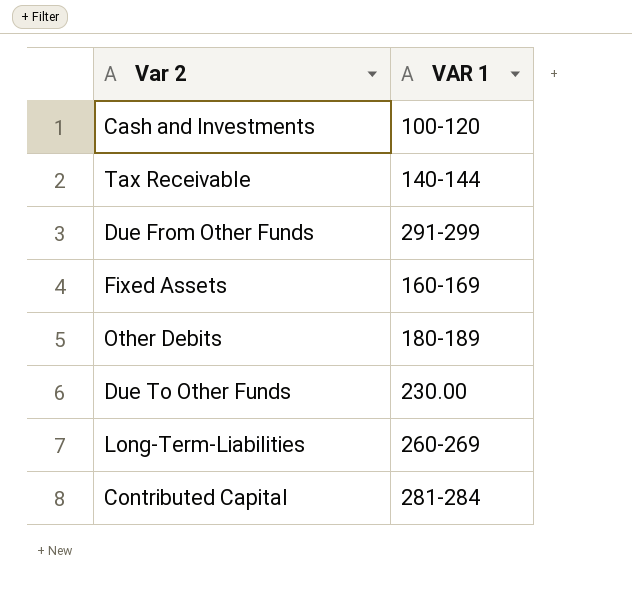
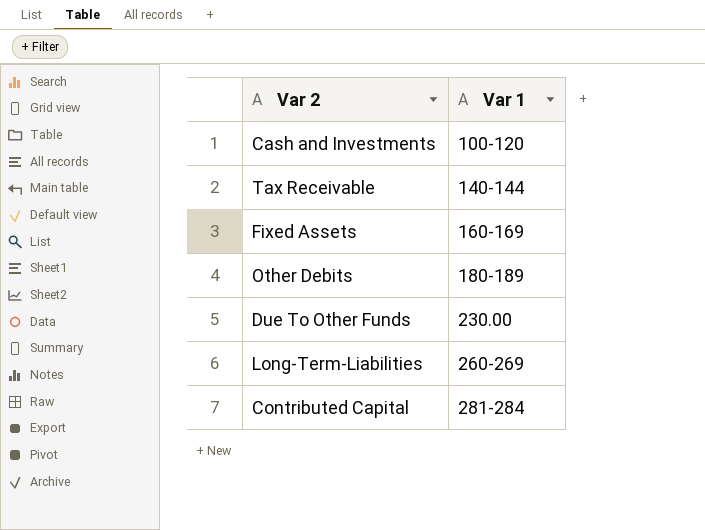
column name: VAR 1 -> Var 1
row Due From Other Funds: 291-299 -> none

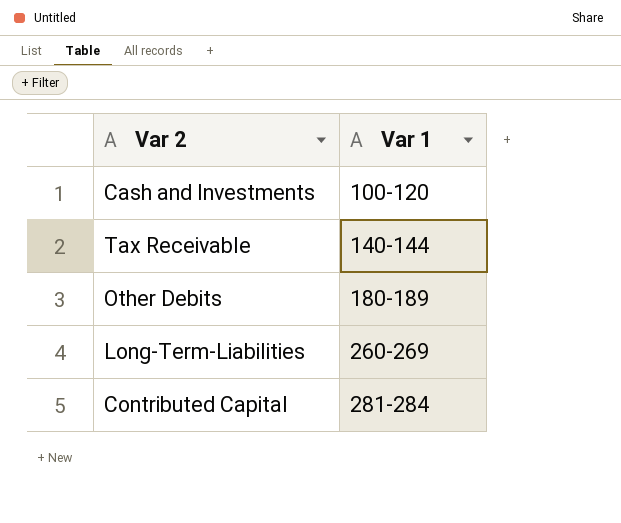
row Fixed Assets: 160-169 -> none
row Due To Other Funds: 230.00 -> none

